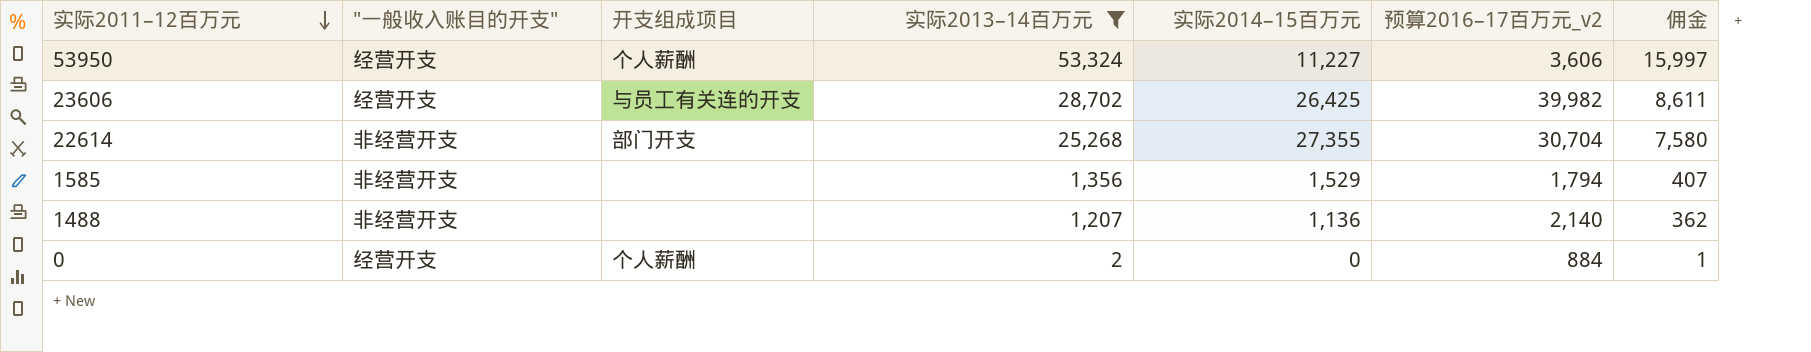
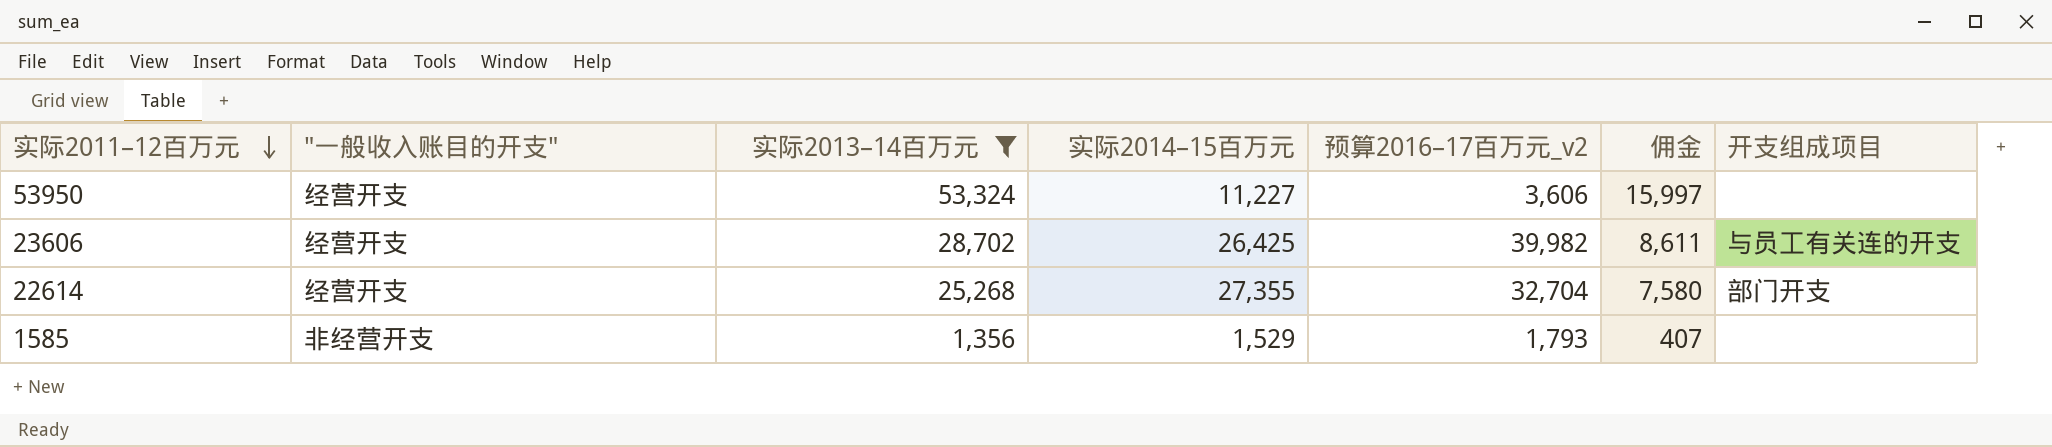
column 开支组成项目 | position: 3 -> 7
row 1488: 非经营开支 | none | 1,207 | 1,136 | 2,140 | 362 -> none
row 0: 经营开支 | 个人薪酬 | 2 | 0 | 884 | 1 -> none
53950 | 开支组成项目: 个人薪酬 -> none
22614 | "一般收入账目的开支": 非经营开支 -> 经营开支
22614 | 预算2016–17百万元_v2: 30,704 -> 32,704
1585 | 预算2016–17百万元_v2: 1,794 -> 1,793

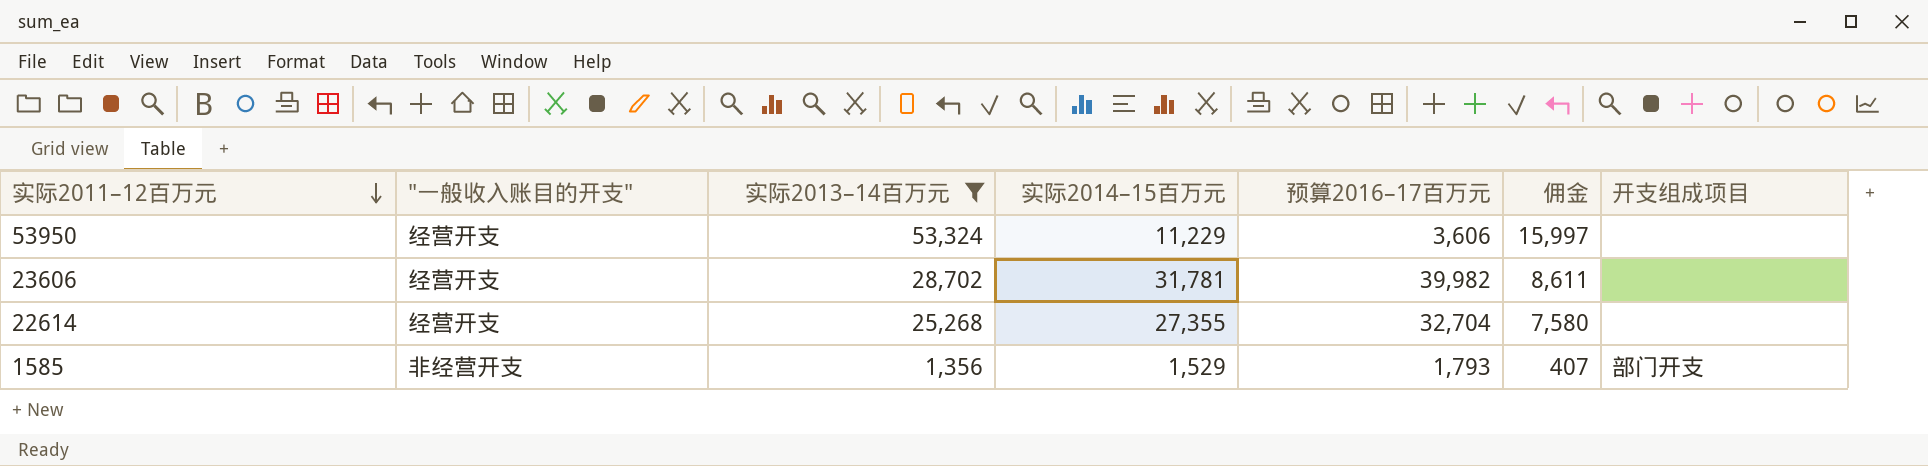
column name: 预算2016–17百万元_v2 -> 预算2016–17百万元
53950 | 实际2014–15百万元: 11,227 -> 11,229
23606 | 实际2014–15百万元: 26,425 -> 31,781
23606 | 开支组成项目: 与员工有关连的开支 -> none
22614 | 开支组成项目: 部门开支 -> none
1585 | 开支组成项目: none -> 部门开支

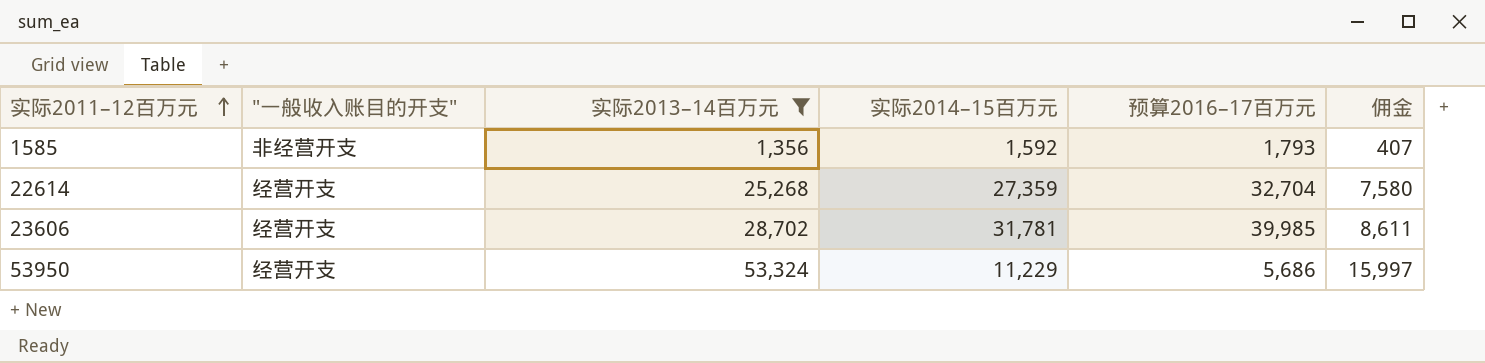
row order: 实际2011–12百万元 descending -> 实际2011–12百万元 ascending
column 开支组成项目 | position: 7 -> none
1585 | 实际2014–15百万元: 1,529 -> 1,592
22614 | 实际2014–15百万元: 27,355 -> 27,359
23606 | 预算2016–17百万元: 39,982 -> 39,985
53950 | 预算2016–17百万元: 3,606 -> 5,686

